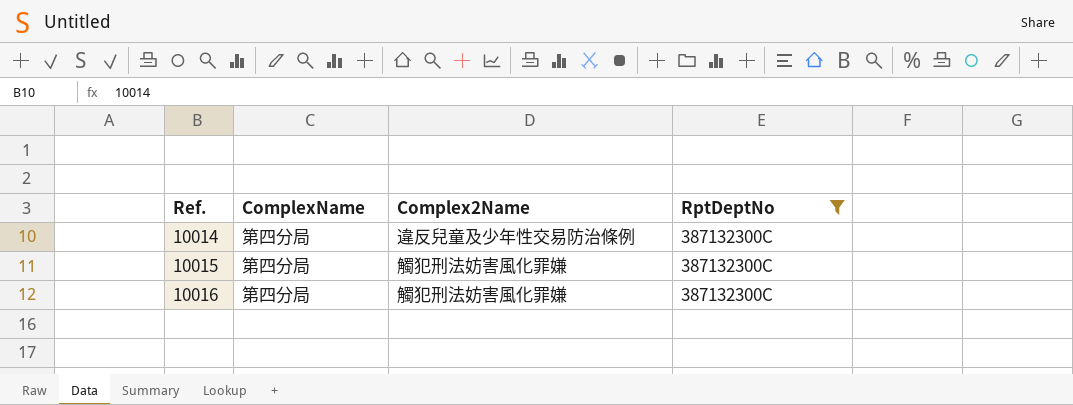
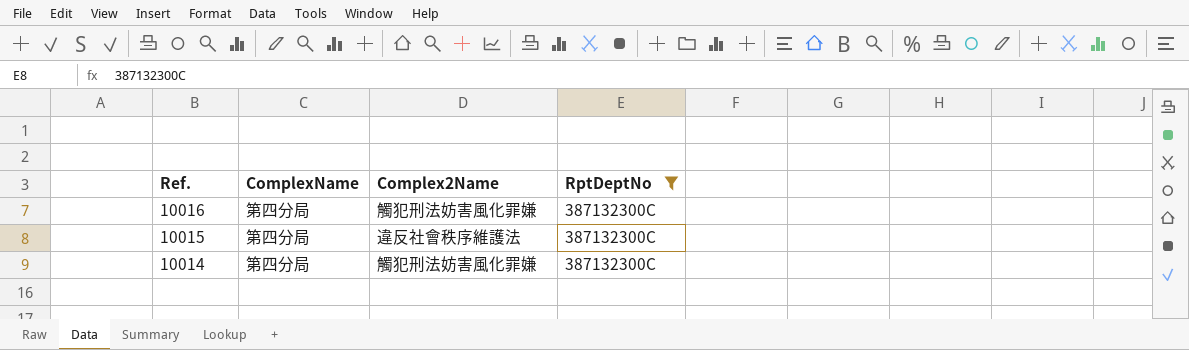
row order: Ref. ascending -> Ref. descending
10015 | Complex2Name: 觸犯刑法妨害風化罪嫌 -> 違反社會秩序維護法
10014 | Complex2Name: 違反兒童及少年性交易防治條例 -> 觸犯刑法妨害風化罪嫌

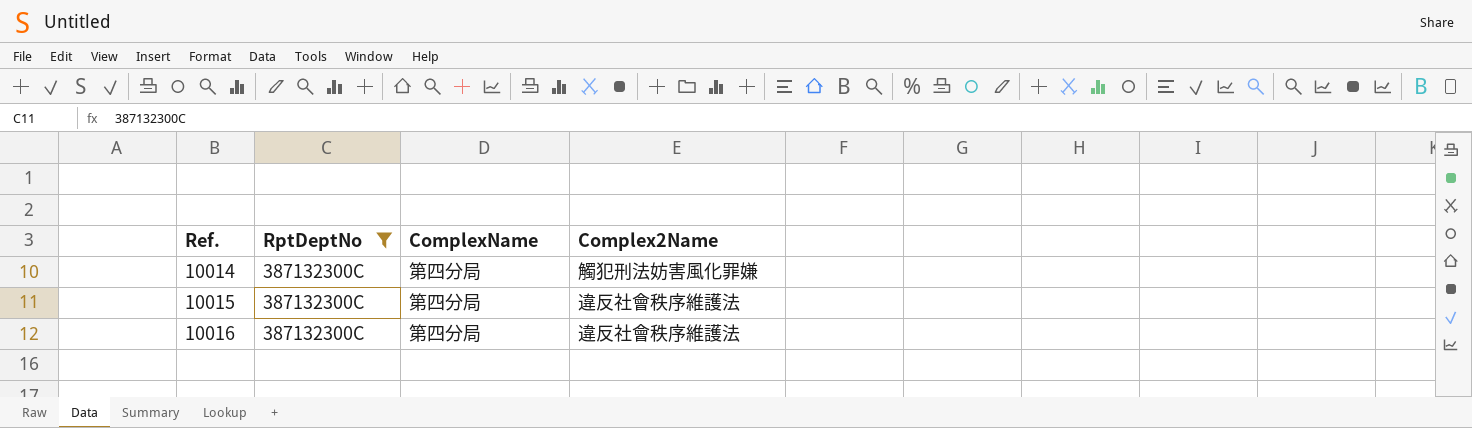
row order: Ref. descending -> Ref. ascending
column RptDeptNo | position: 4 -> 2
10016 | Complex2Name: 觸犯刑法妨害風化罪嫌 -> 違反社會秩序維護法

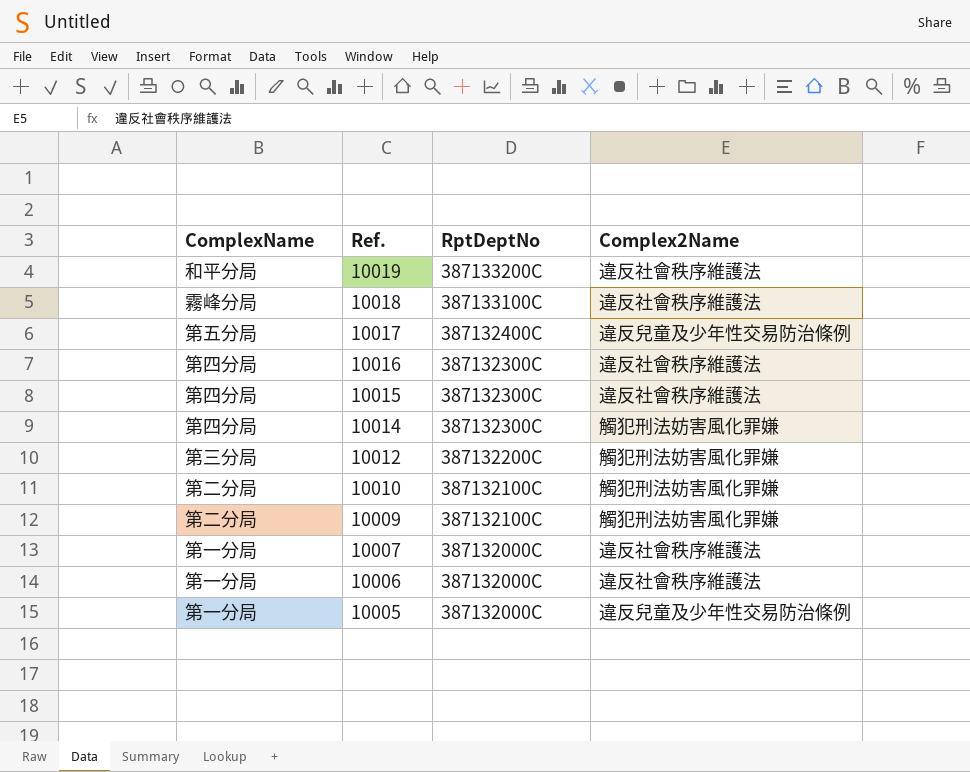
filter: RptDeptNo = 387132300C -> none
row order: Ref. ascending -> Ref. descending
column ComplexName | position: 3 -> 1

